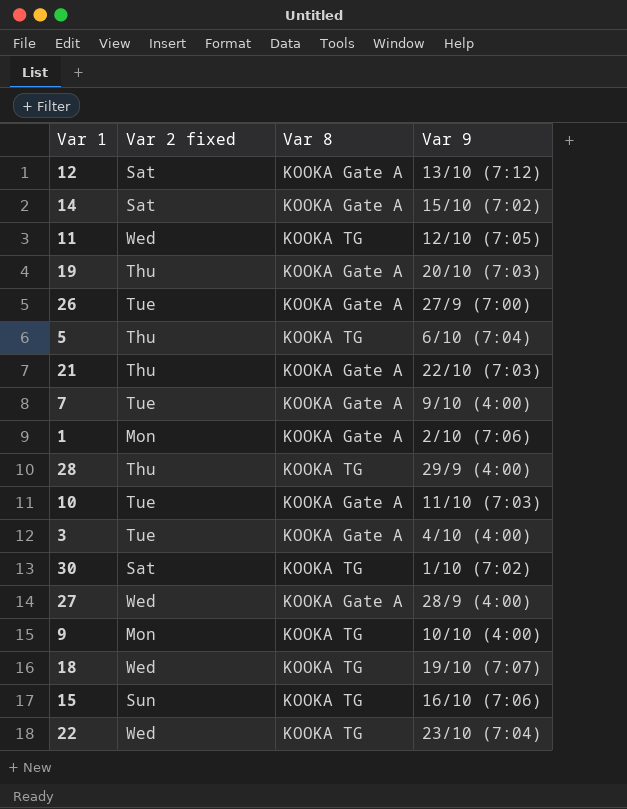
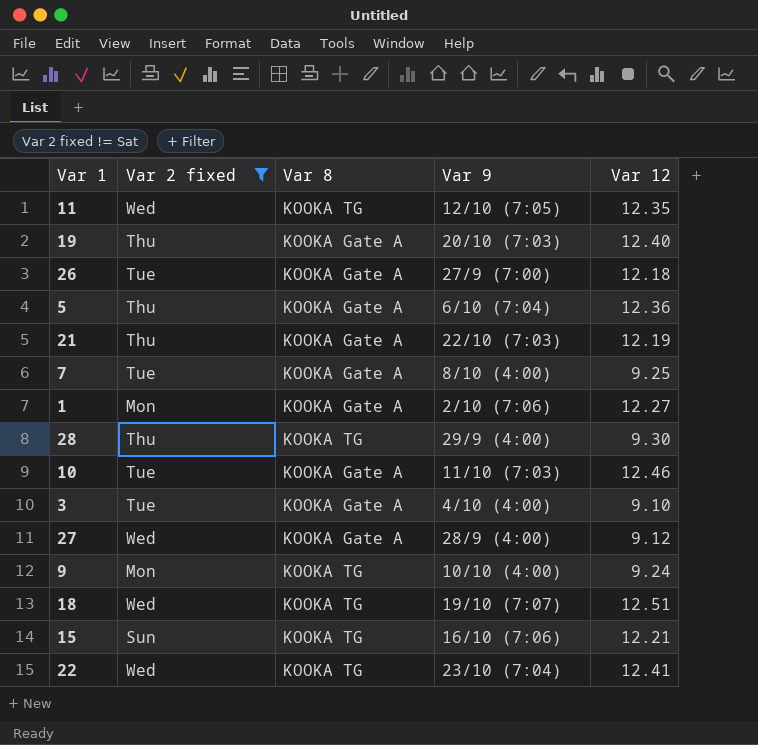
filter: none -> Var 2 fixed != Sat
column Var 12 | position: none -> 5
5 | Var 8: KOOKA TG -> KOOKA Gate A
7 | Var 9: 9/10 (4:00) -> 8/10 (4:00)

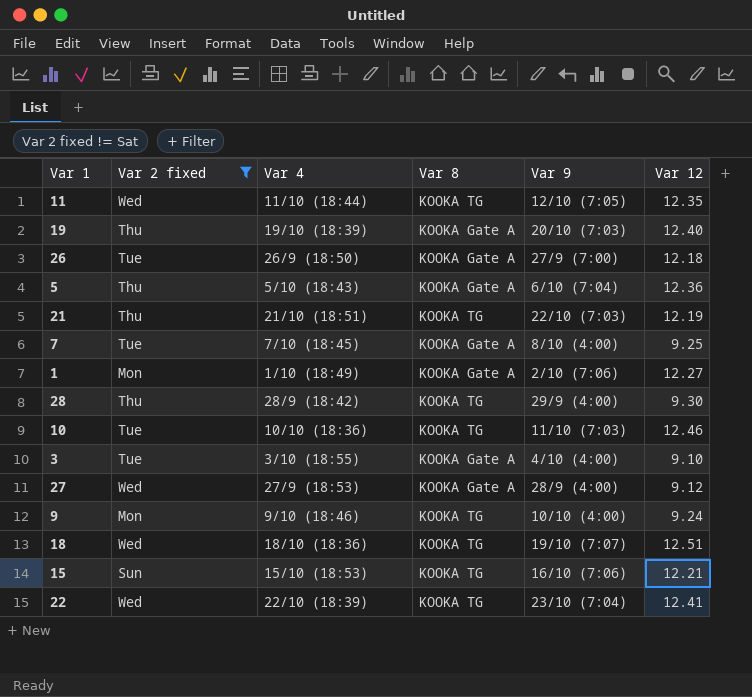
column Var 4 | position: none -> 3
21 | Var 8: KOOKA Gate A -> KOOKA TG
10 | Var 8: KOOKA Gate A -> KOOKA TG

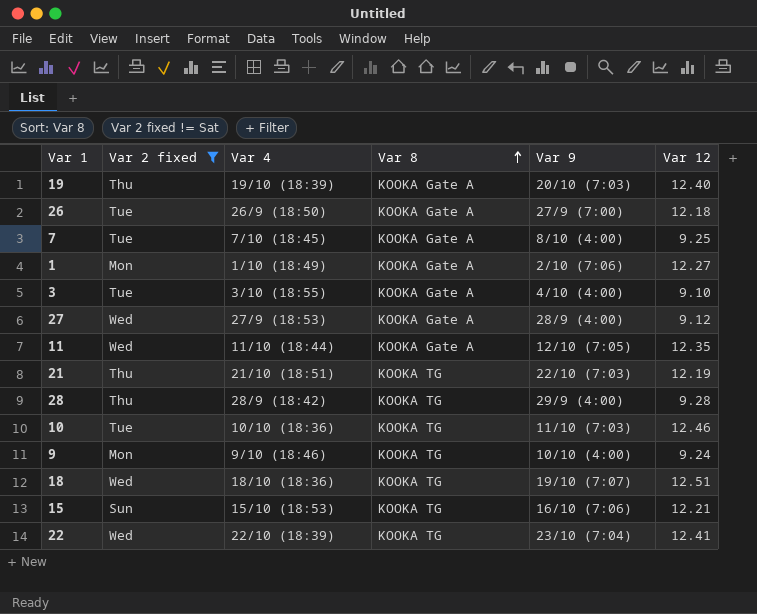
row order: none -> Var 8 ascending
row 5: Thu | 5/10 (18:43) | KOOKA Gate A | 6/10 (7:04) | 12.36 -> none
11 | Var 8: KOOKA TG -> KOOKA Gate A
28 | Var 12: 9.30 -> 9.28

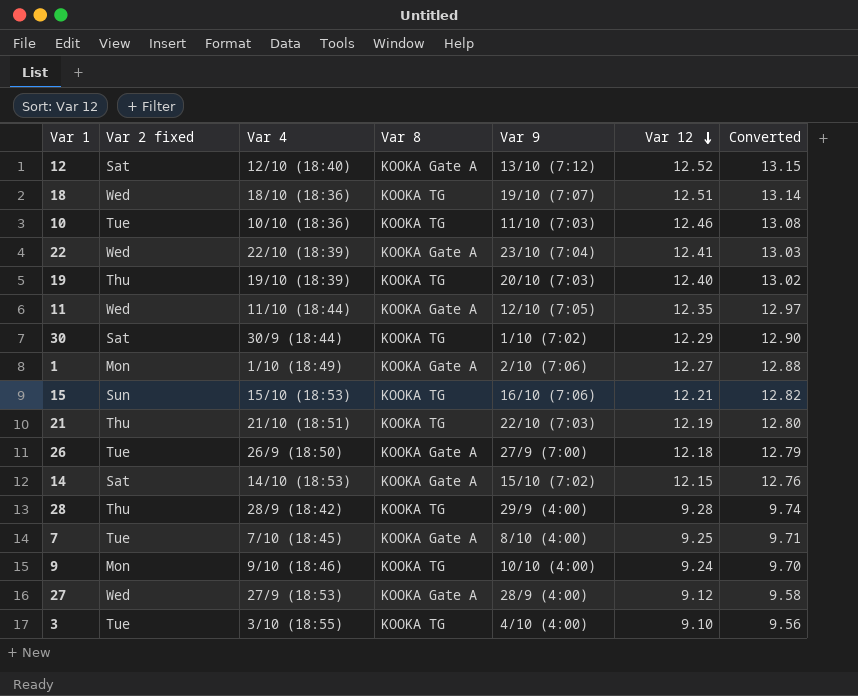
filter: Var 2 fixed != Sat -> none
row order: Var 8 ascending -> Var 12 descending
column Converted | formula: none -> [Var 12] * 1.05
22 | Var 8: KOOKA TG -> KOOKA Gate A
19 | Var 8: KOOKA Gate A -> KOOKA TG
3 | Var 8: KOOKA Gate A -> KOOKA TG

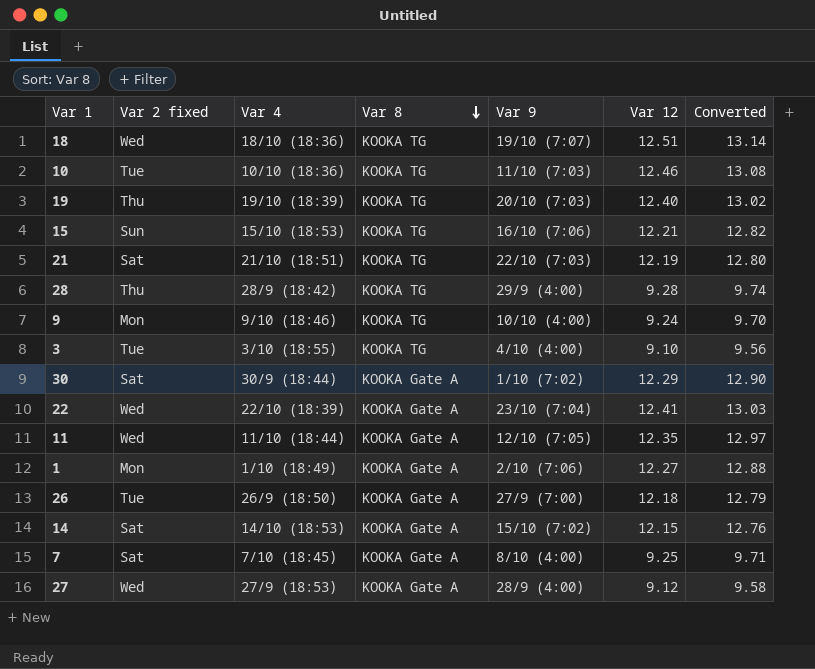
row order: Var 12 descending -> Var 8 descending
row 12: Sat | 12/10 (18:40) | KOOKA Gate A | 13/10 (7:12) | 12.52 | 13.15 -> none
21 | Var 2 fixed: Thu -> Sat
30 | Var 8: KOOKA TG -> KOOKA Gate A
7 | Var 2 fixed: Tue -> Sat

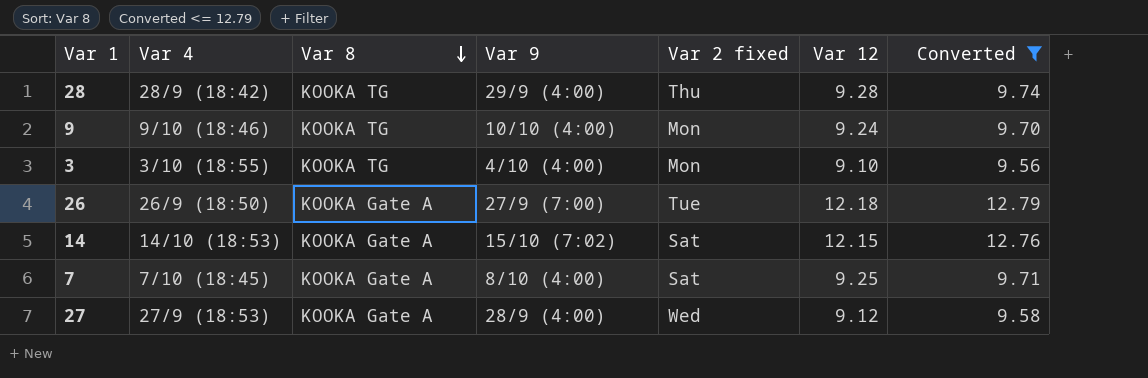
filter: none -> Converted <= 12.79
column Var 2 fixed | position: 2 -> 5
3 | Var 2 fixed: Tue -> Mon

